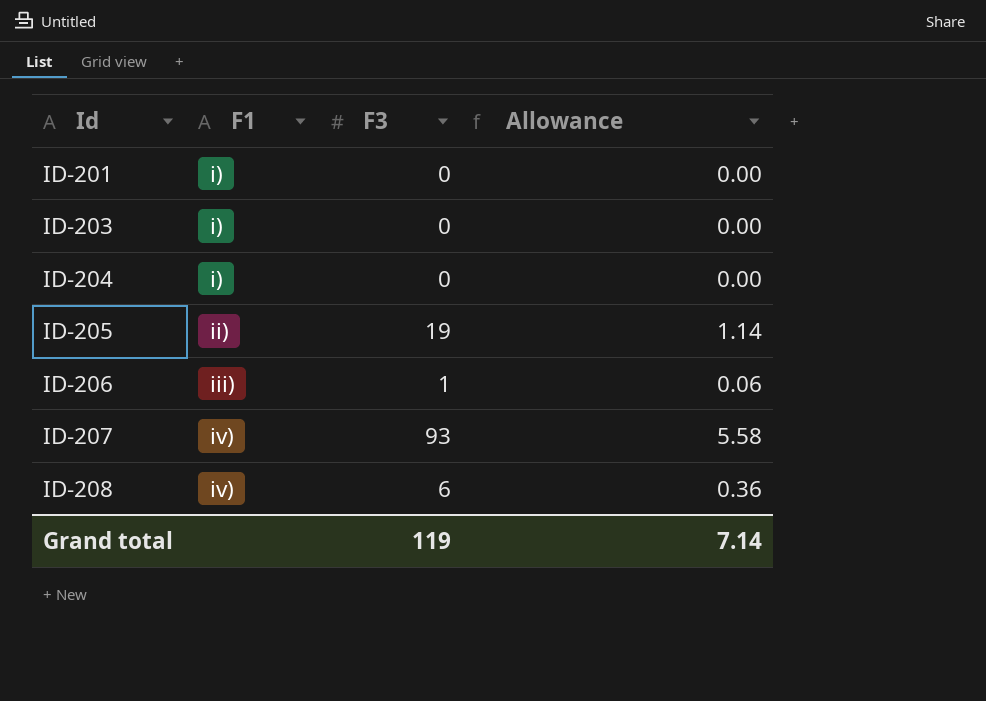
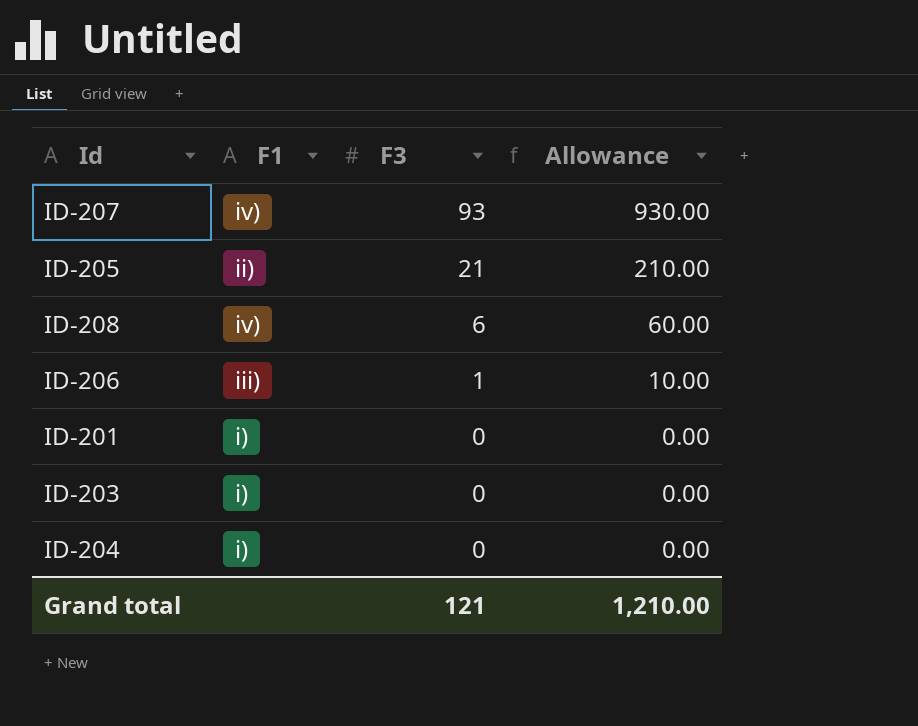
row order: Id ascending -> F3 descending
column Allowance | formula: [F3] * 0.06 -> [F3] * 10
ID-205 | F3: 19 -> 21
Grand total | F3: 119 -> 121
Grand total | Allowance: 7.14 -> 1,210.00

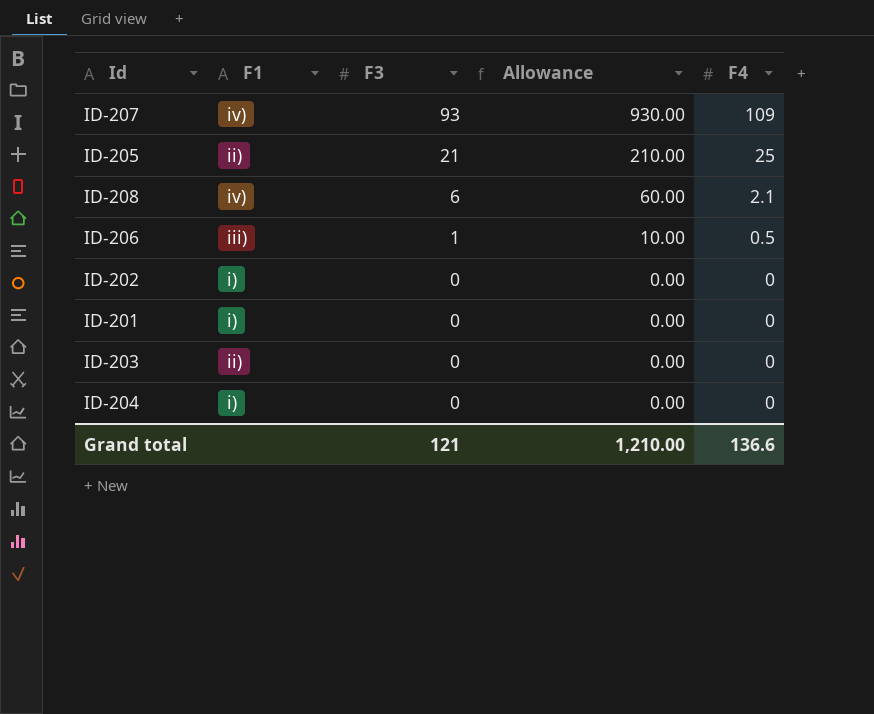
column F4 | position: none -> 5
row ID-202: none -> i) | 0 | 0.00 | 0
ID-203 | F1: i) -> ii)

